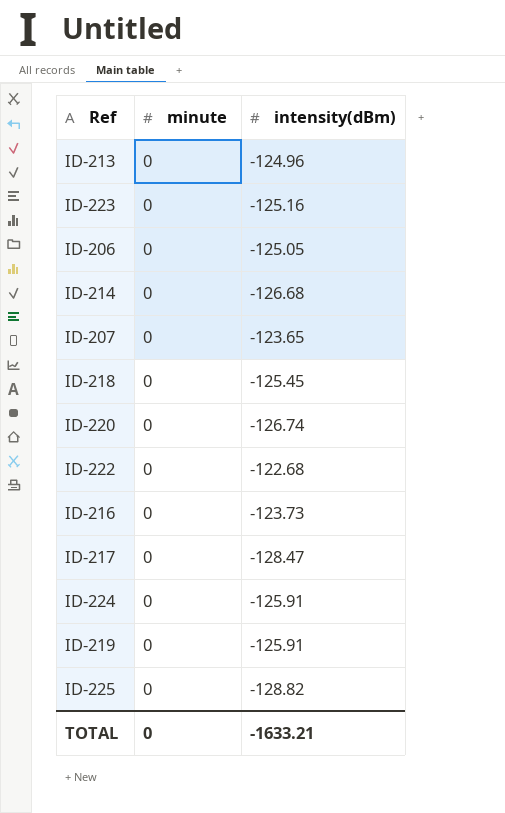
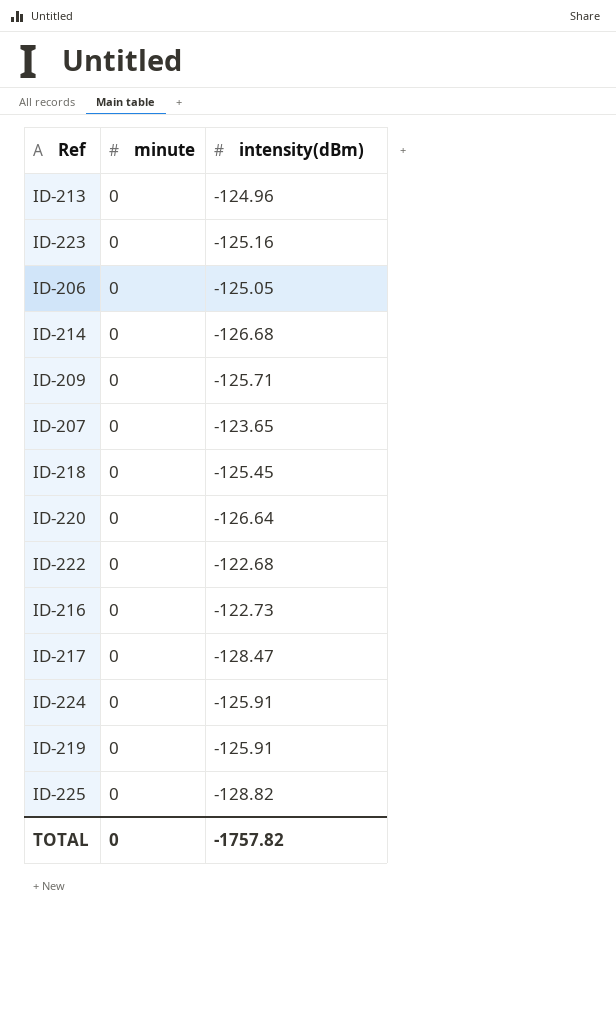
row ID-209: none -> 0 | -125.71
ID-220 | intensity(dBm): -126.74 -> -126.64
ID-216 | intensity(dBm): -123.73 -> -122.73
TOTAL | intensity(dBm): -1633.21 -> -1757.82

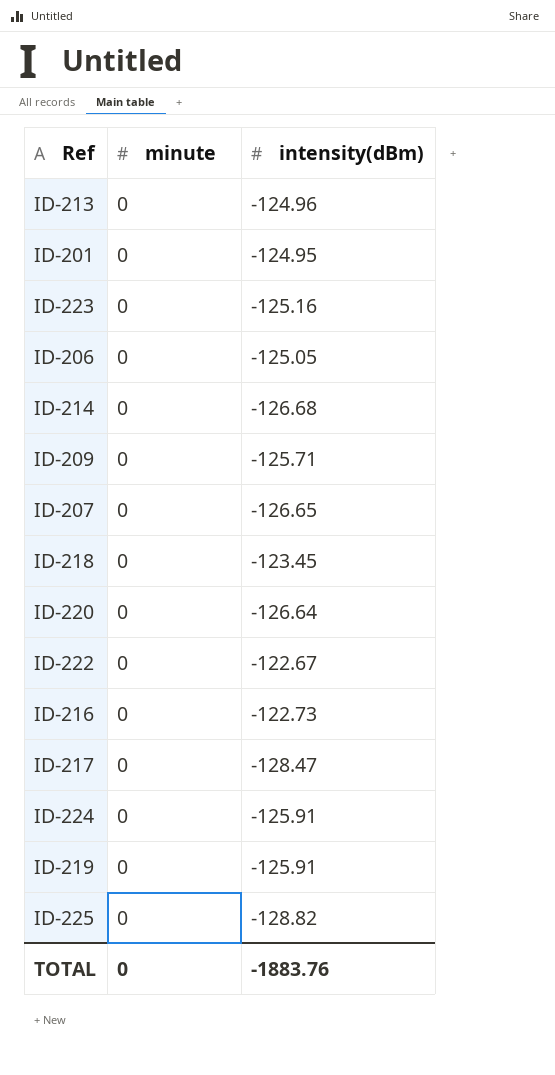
row ID-201: none -> 0 | -124.95
ID-207 | intensity(dBm): -123.65 -> -126.65
ID-218 | intensity(dBm): -125.45 -> -123.45
ID-222 | intensity(dBm): -122.68 -> -122.67
TOTAL | intensity(dBm): -1757.82 -> -1883.76

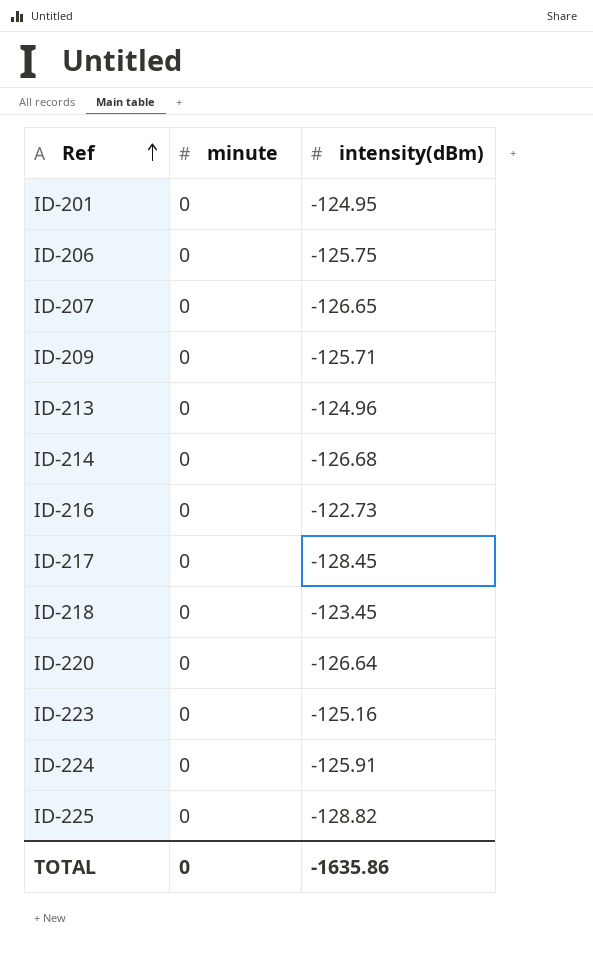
row order: none -> Ref ascending
row ID-222: 0 | -122.67 -> none
row ID-219: 0 | -125.91 -> none
ID-206 | intensity(dBm): -125.05 -> -125.75
ID-217 | intensity(dBm): -128.47 -> -128.45
TOTAL | intensity(dBm): -1883.76 -> -1635.86

